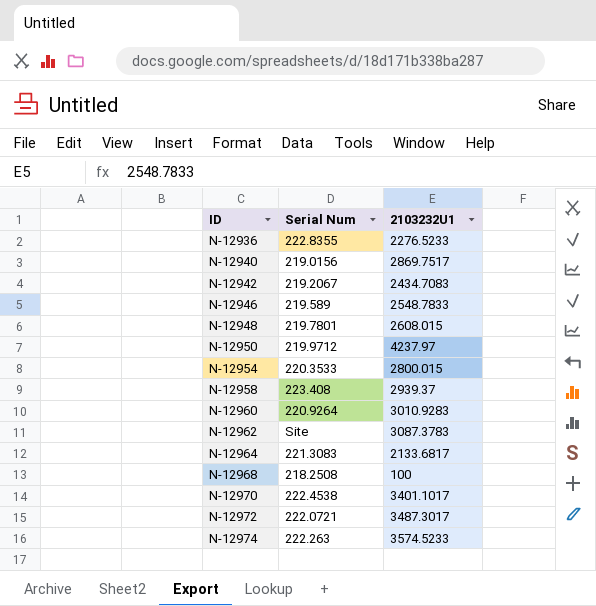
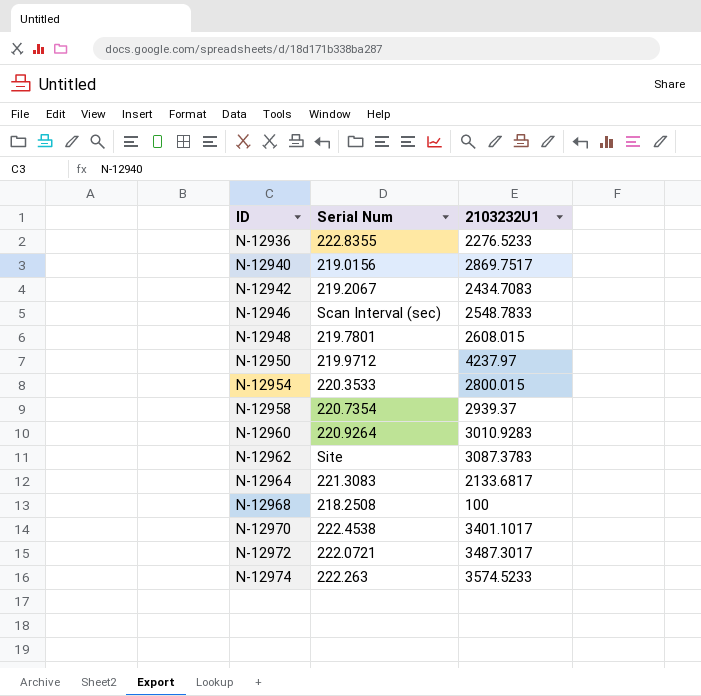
N-12946 | Serial Num: 219.589 -> Scan Interval (sec)
N-12958 | Serial Num: 223.408 -> 220.7354

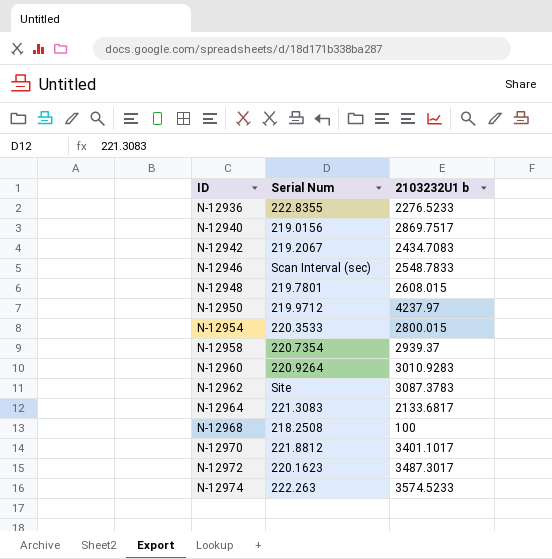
column name: 2103232U1 -> 2103232U1 b
N-12970 | Serial Num: 222.4538 -> 221.8812
N-12972 | Serial Num: 222.0721 -> 220.1623

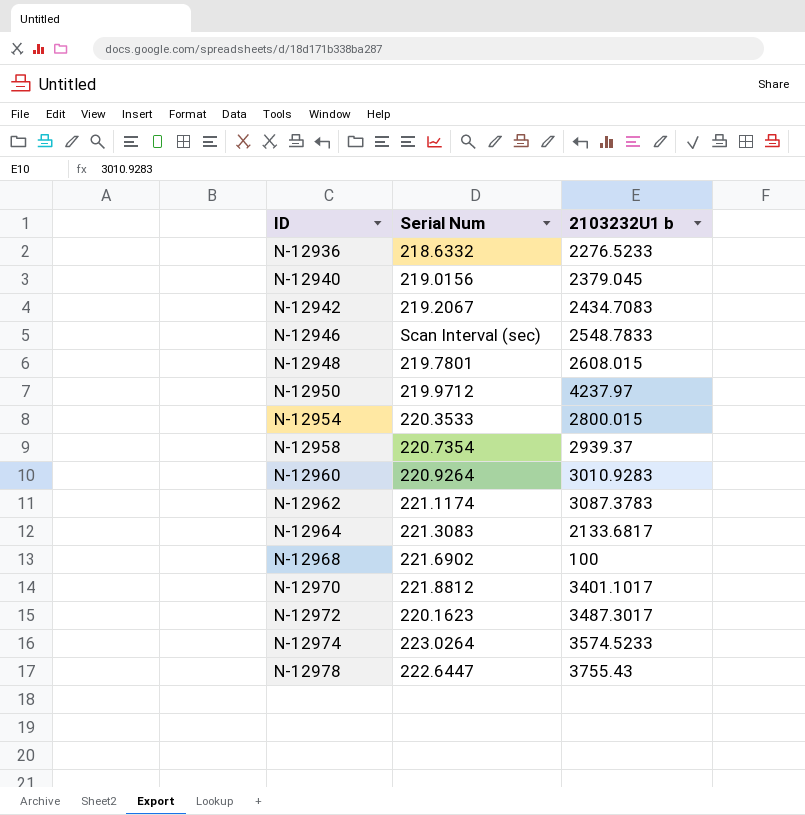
N-12936 | Serial Num: 222.8355 -> 218.6332
N-12940 | 2103232U1 b: 2869.7517 -> 2379.045
N-12962 | Serial Num: Site -> 221.1174
N-12968 | Serial Num: 218.2508 -> 221.6902
N-12974 | Serial Num: 222.263 -> 223.0264
row N-12978: none -> 222.6447 | 3755.43

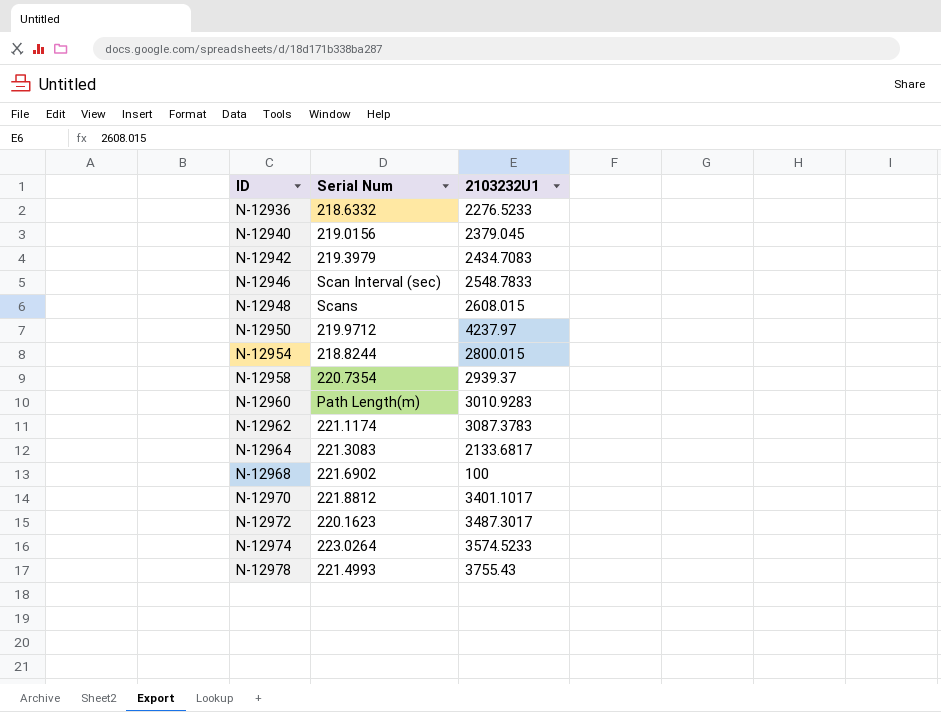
column name: 2103232U1 b -> 2103232U1
N-12942 | Serial Num: 219.2067 -> 219.3979
N-12948 | Serial Num: 219.7801 -> Scans
N-12954 | Serial Num: 220.3533 -> 218.8244
N-12960 | Serial Num: 220.9264 -> Path Length(m)
N-12978 | Serial Num: 222.6447 -> 221.4993

